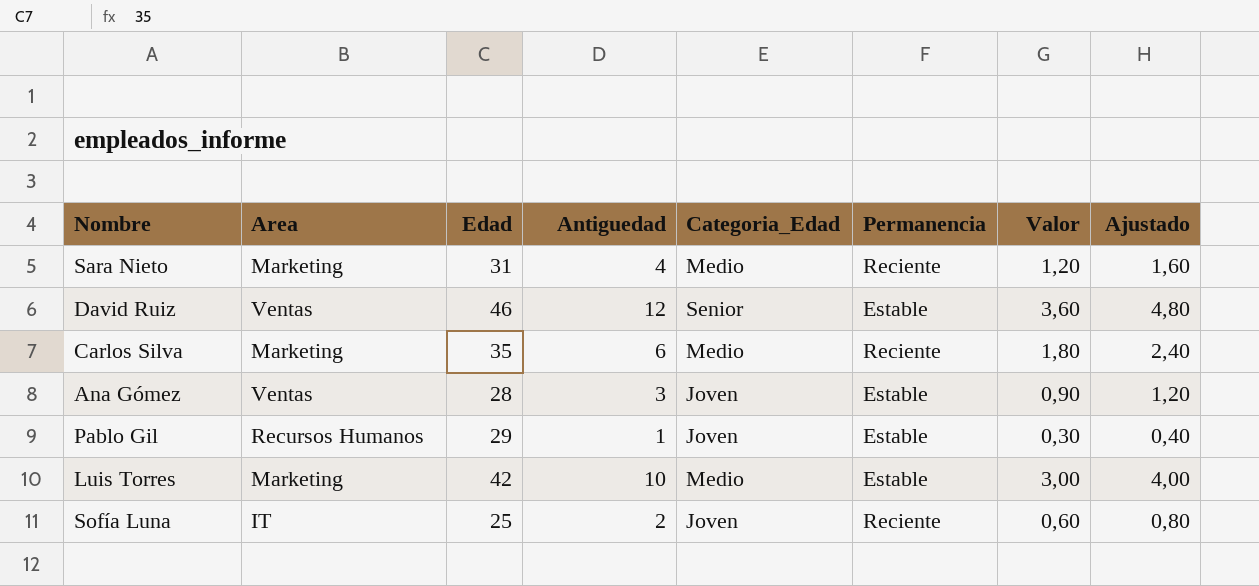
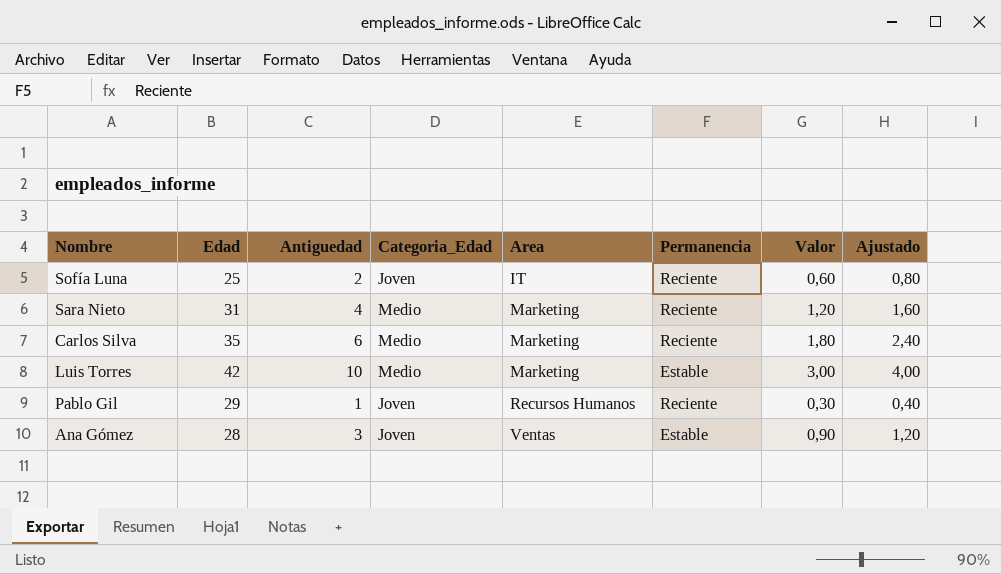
row order: none -> Area ascending
column Area | position: 2 -> 5
row David Ruiz: Ventas | 46 | 12 | Senior | Estable | 3,60 | 4,80 -> none
Pablo Gil | Permanencia: Estable -> Reciente

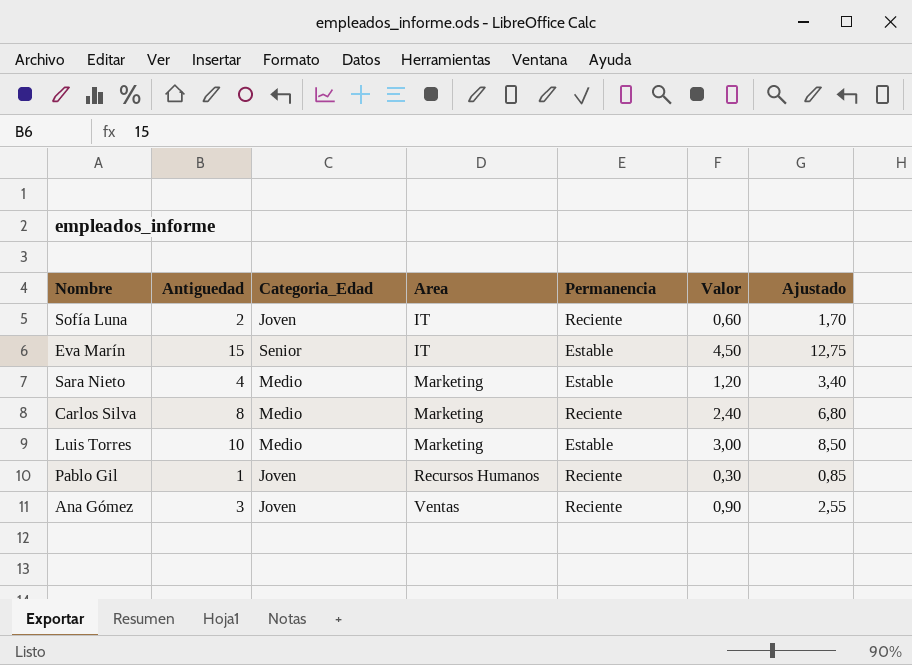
column Edad | position: 2 -> none
column Ajustado | formula: [Antiguedad] * 0,4 -> [Antiguedad] * 0,85
row Eva Marín: none -> 15 | Senior | IT | Estable | 4,50 | 12,75
Sara Nieto | Permanencia: Reciente -> Estable
Carlos Silva | Antiguedad: 6 -> 8
Carlos Silva | Valor: 1,80 -> 2,40
Ana Gómez | Permanencia: Estable -> Reciente

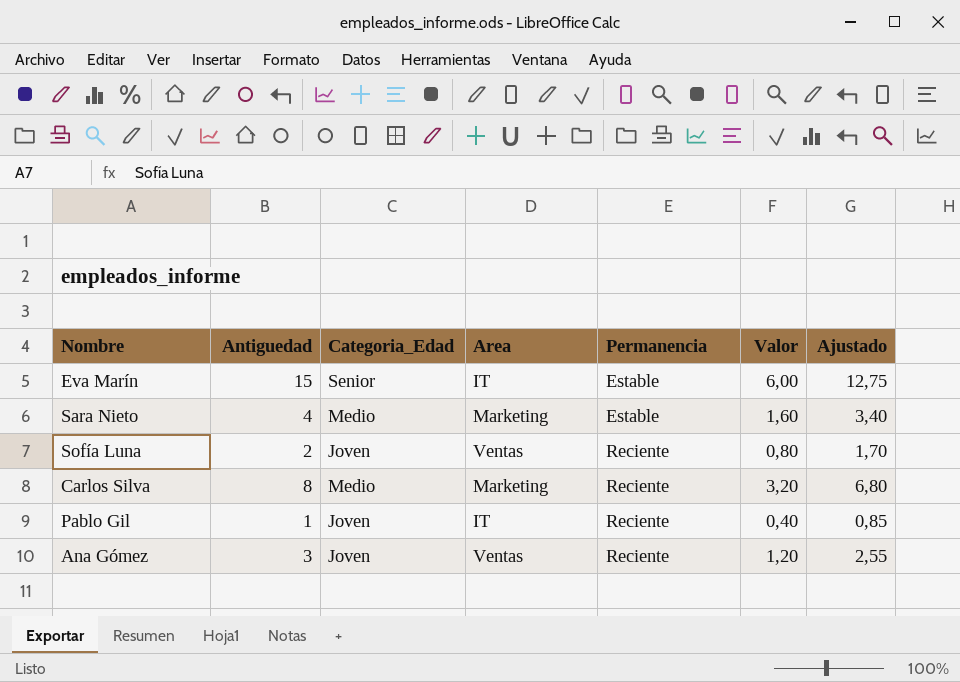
row order: Area ascending -> Permanencia ascending
column Valor | formula: [Antiguedad] * 0,3 -> [Antiguedad] * 0,4
row Luis Torres: 10 | Medio | Marketing | Estable | 3,00 | 8,50 -> none
Sofía Luna | Area: IT -> Ventas
Pablo Gil | Area: Recursos Humanos -> IT

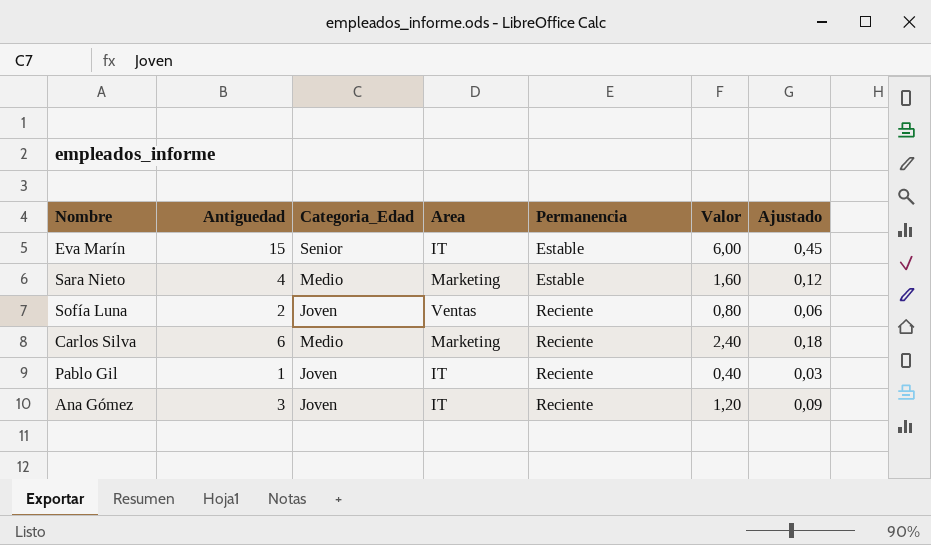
column Ajustado | formula: [Antiguedad] * 0,85 -> [Antiguedad] * 0,03
Carlos Silva | Antiguedad: 8 -> 6
Carlos Silva | Valor: 3,20 -> 2,40
Ana Gómez | Area: Ventas -> IT

